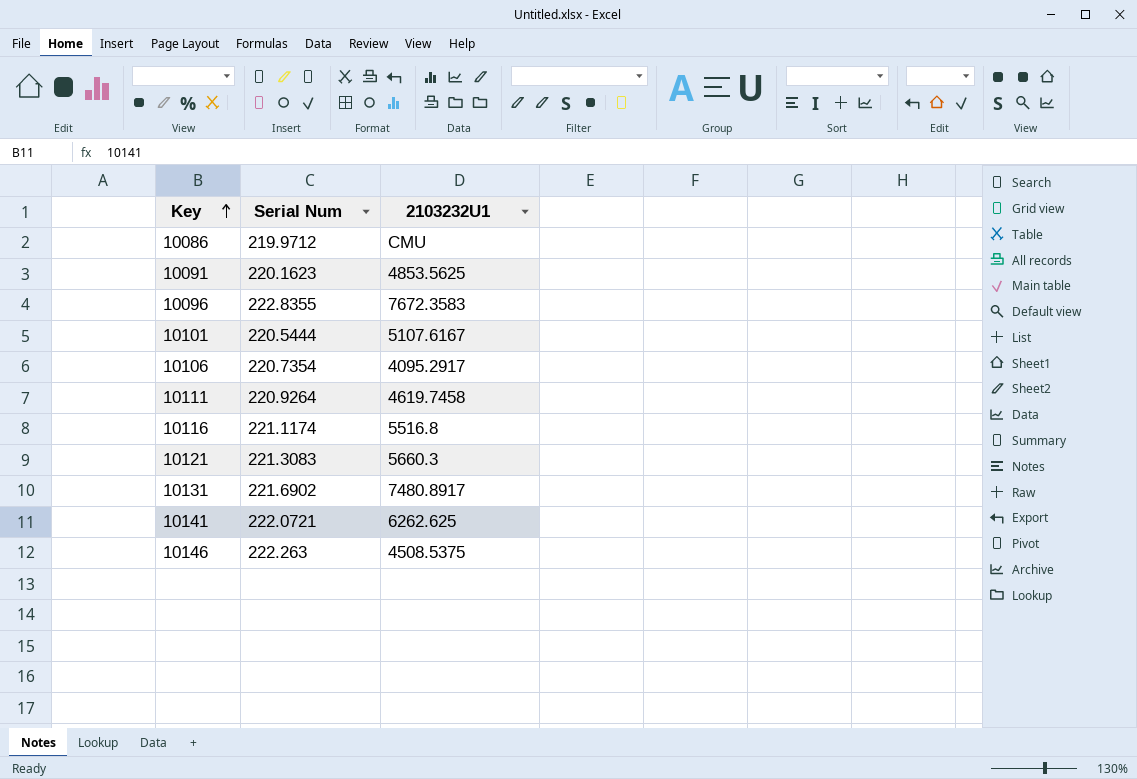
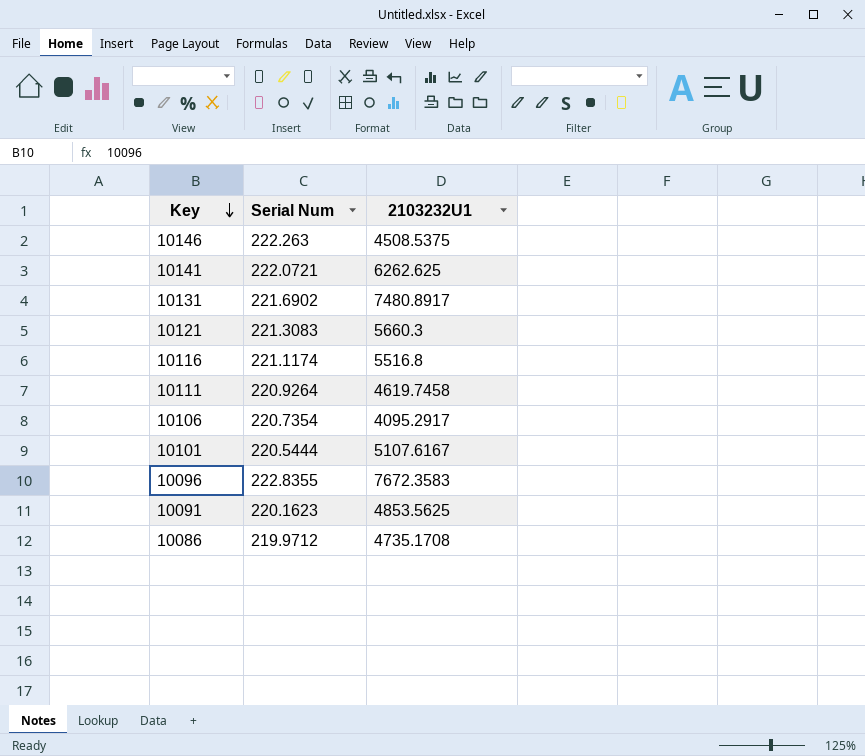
row order: Key ascending -> Key descending
10086 | 2103232U1: CMU -> 4735.1708

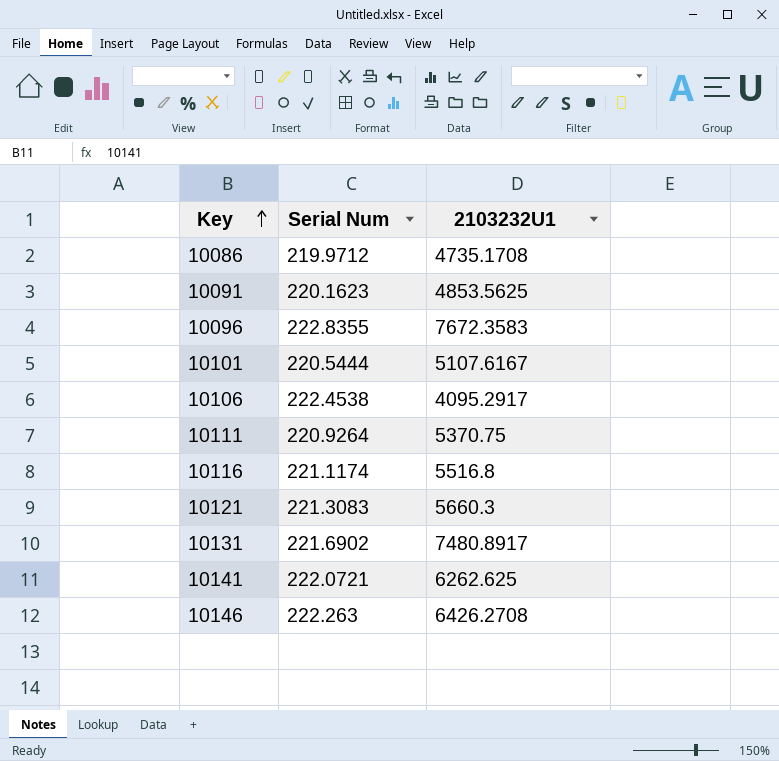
row order: Key descending -> Key ascending
10106 | Serial Num: 220.7354 -> 222.4538
10111 | 2103232U1: 4619.7458 -> 5370.75
10146 | 2103232U1: 4508.5375 -> 6426.2708

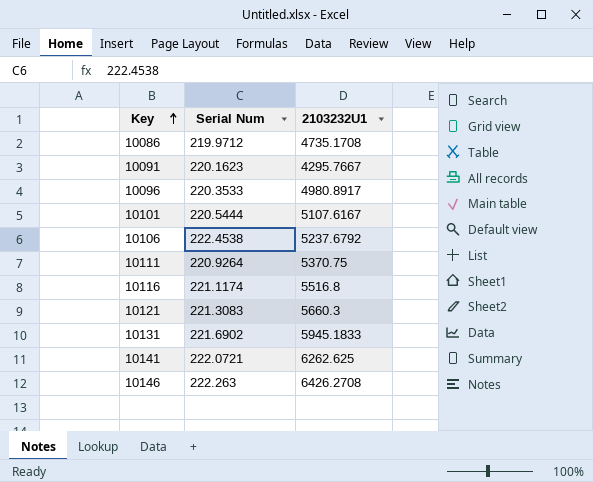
10091 | 2103232U1: 4853.5625 -> 4295.7667
10096 | Serial Num: 222.8355 -> 220.3533
10096 | 2103232U1: 7672.3583 -> 4980.8917
10106 | 2103232U1: 4095.2917 -> 5237.6792
10131 | 2103232U1: 7480.8917 -> 5945.1833

